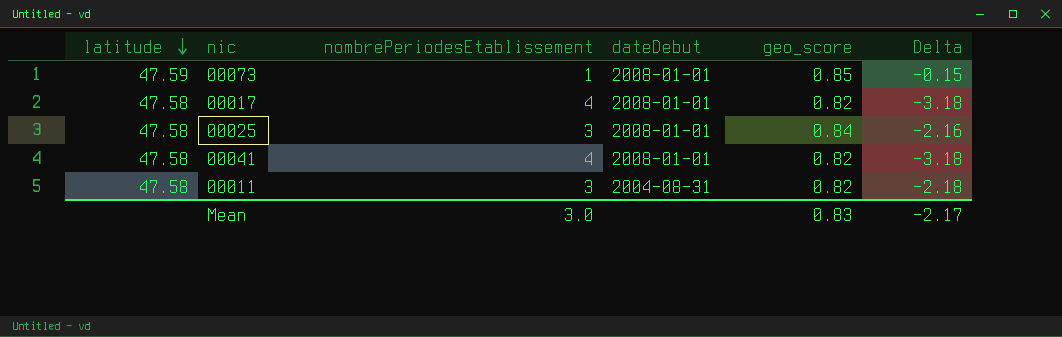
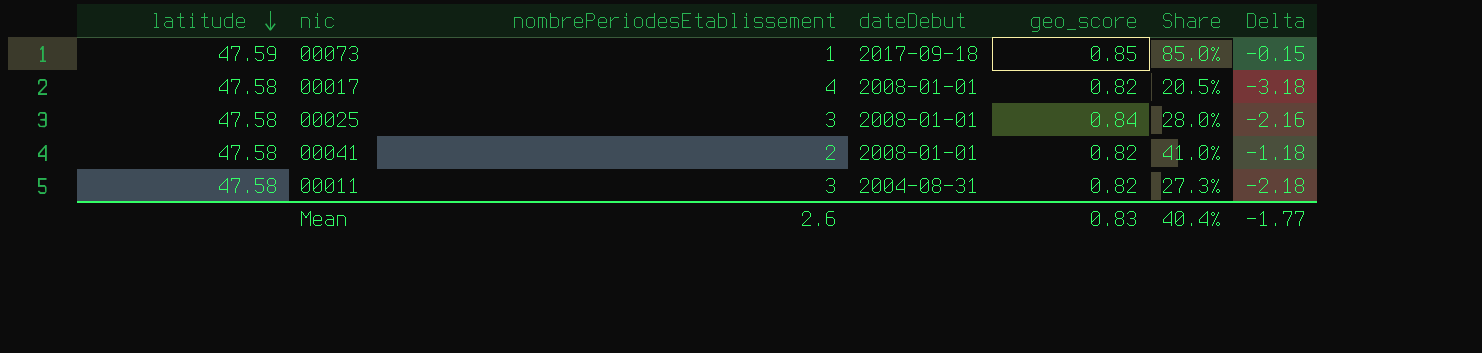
column Share | formula: none -> [geo_score] / [nombrePeriodesEtablissement]
00073 | dateDebut: 2008-01-01 -> 2017-09-18
00041 | nombrePeriodesEtablissement: 4 -> 2
00041 | Delta: -3.18 -> -1.18
Mean | nombrePeriodesEtablissement: 3.0 -> 2.6
Mean | Delta: -2.17 -> -1.77

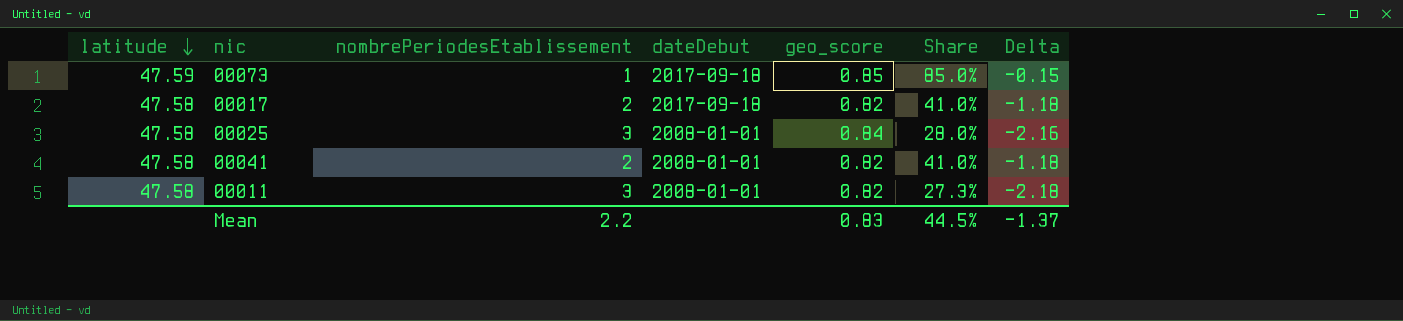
00017 | nombrePeriodesEtablissement: 4 -> 2
00017 | dateDebut: 2008-01-01 -> 2017-09-18
00017 | Share: 20.5% -> 41.0%
00017 | Delta: -3.18 -> -1.18
00011 | dateDebut: 2004-08-31 -> 2008-01-01
Mean | nombrePeriodesEtablissement: 2.6 -> 2.2
Mean | Share: 40.4% -> 44.5%
Mean | Delta: -1.77 -> -1.37

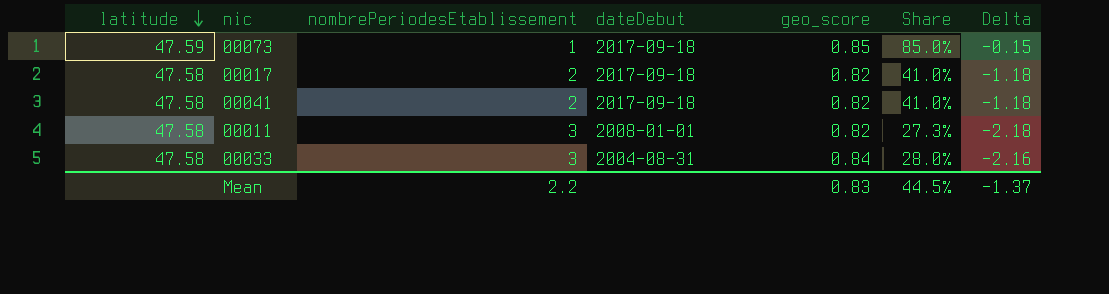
row 00025: 47.58 | 3 | 2008-01-01 | 0.84 | 28.0% | -2.16 -> none
00041 | dateDebut: 2008-01-01 -> 2017-09-18
row 00033: none -> 47.58 | 3 | 2004-08-31 | 0.84 | 28.0% | -2.16

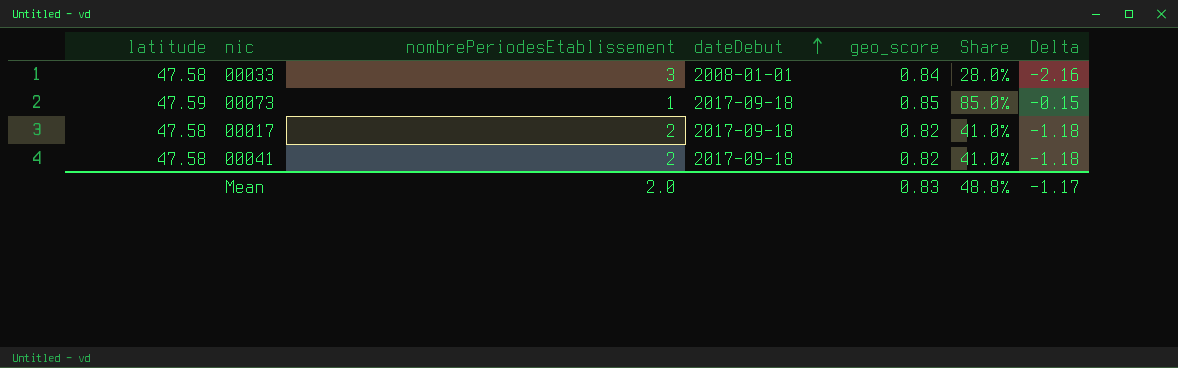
row order: latitude descending -> dateDebut ascending
row 00011: 47.58 | 3 | 2008-01-01 | 0.82 | 27.3% | -2.18 -> none
00033 | dateDebut: 2004-08-31 -> 2008-01-01
Mean | nombrePeriodesEtablissement: 2.2 -> 2.0
Mean | Share: 44.5% -> 48.8%
Mean | Delta: -1.37 -> -1.17

